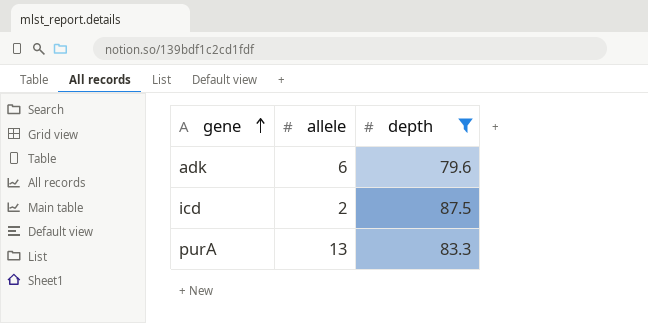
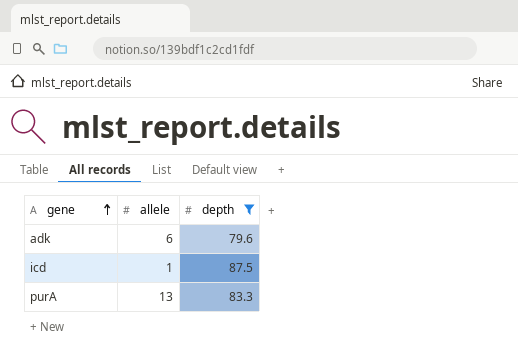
icd | allele: 2 -> 1

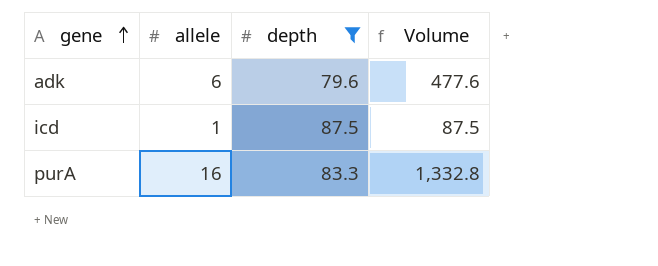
column Volume | formula: none -> [allele] * [depth]
purA | allele: 13 -> 16

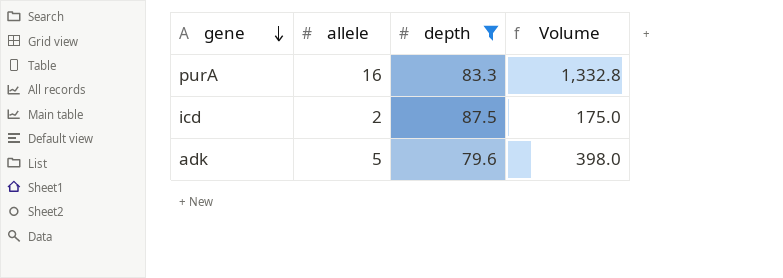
row order: gene ascending -> gene descending
icd | allele: 1 -> 2
icd | Volume: 87.5 -> 175.0
adk | allele: 6 -> 5
adk | Volume: 477.6 -> 398.0

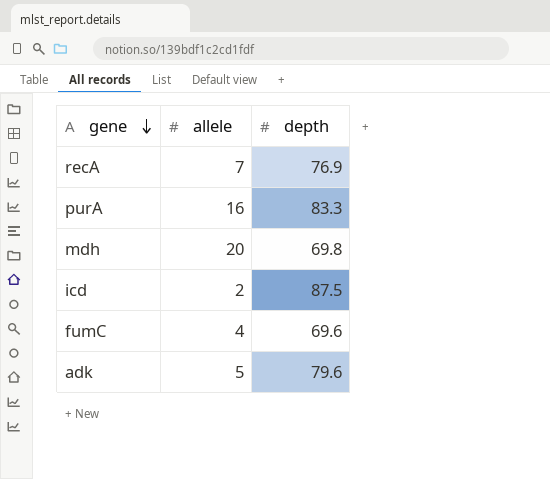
filter: depth >= 79.6 -> none
column Volume | formula: [allele] * [depth] -> none

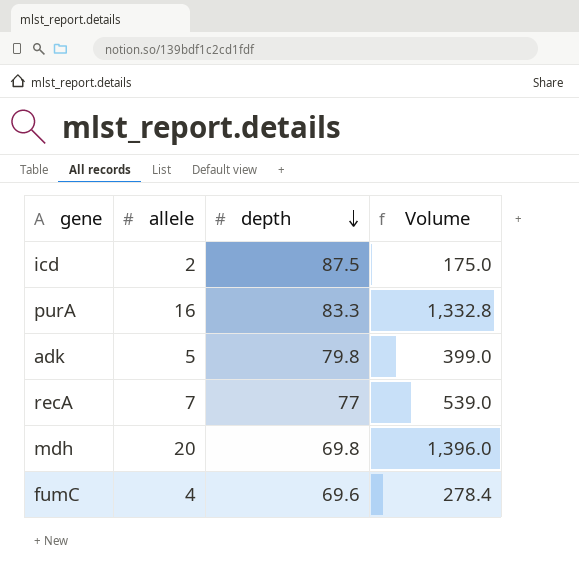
row order: gene descending -> depth descending
column Volume | formula: none -> [allele] * [depth]
adk | depth: 79.6 -> 79.8
recA | depth: 76.9 -> 77

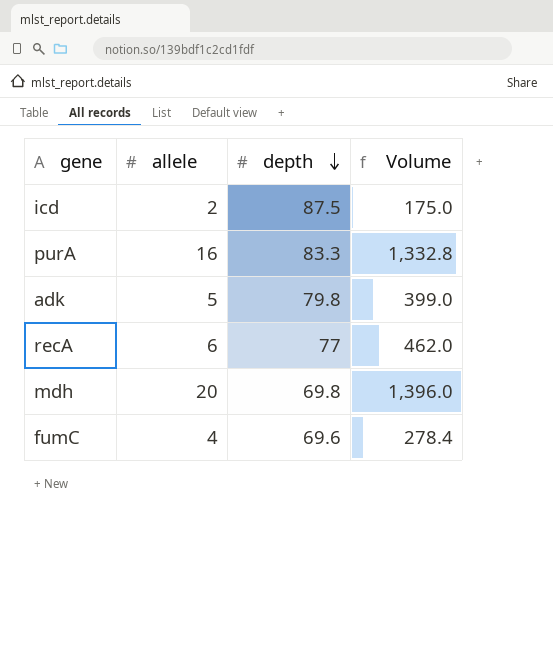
recA | allele: 7 -> 6
recA | Volume: 539.0 -> 462.0

